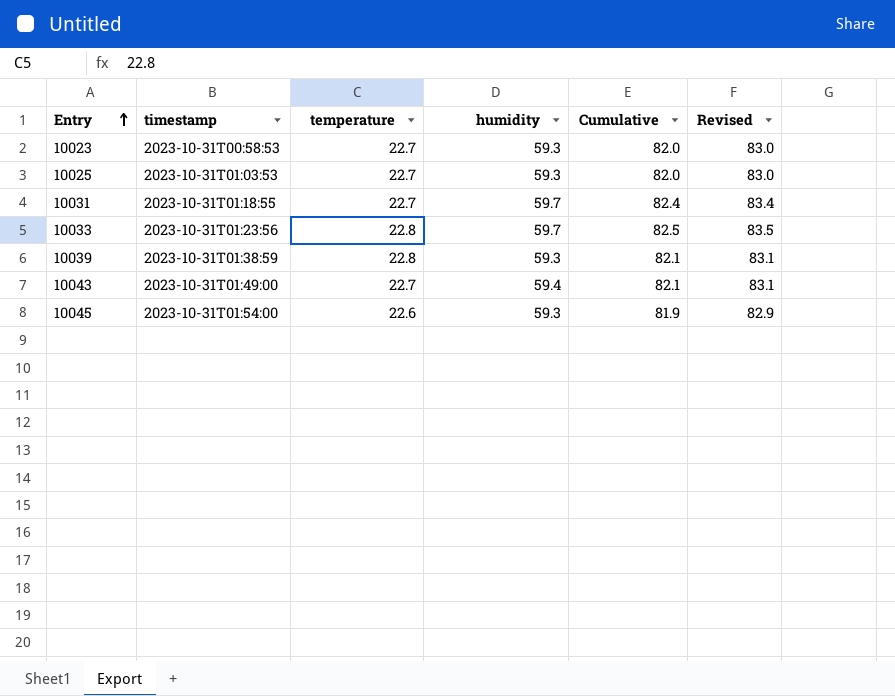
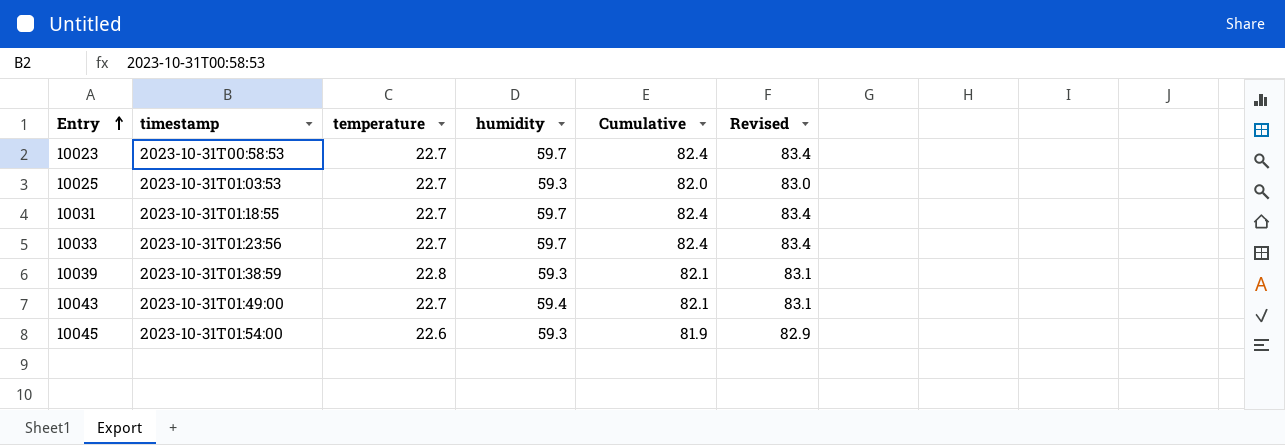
10023 | humidity: 59.3 -> 59.7
10023 | Cumulative: 82.0 -> 82.4
10023 | Revised: 83.0 -> 83.4
10033 | temperature: 22.8 -> 22.7
10033 | Cumulative: 82.5 -> 82.4
10033 | Revised: 83.5 -> 83.4

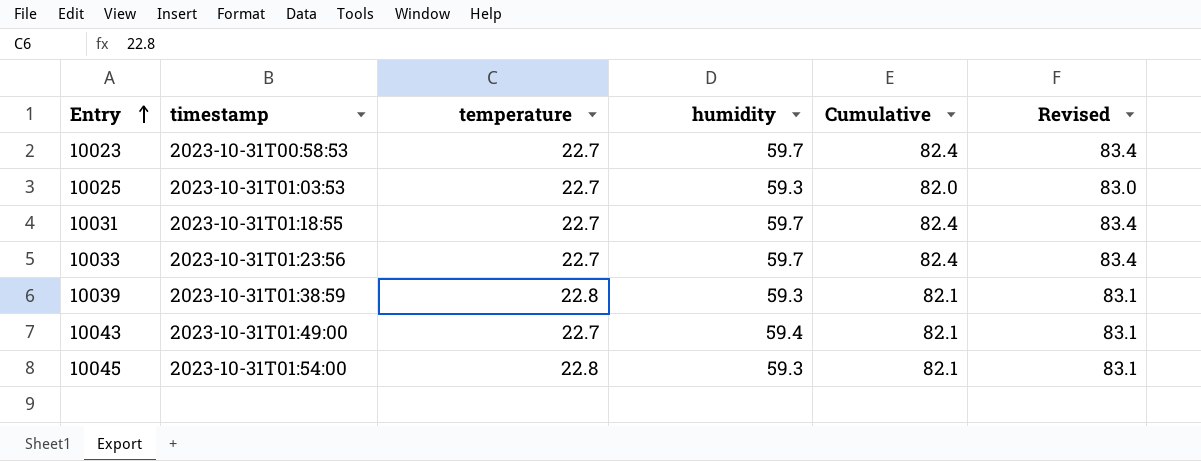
10045 | temperature: 22.6 -> 22.8
10045 | Cumulative: 81.9 -> 82.1
10045 | Revised: 82.9 -> 83.1

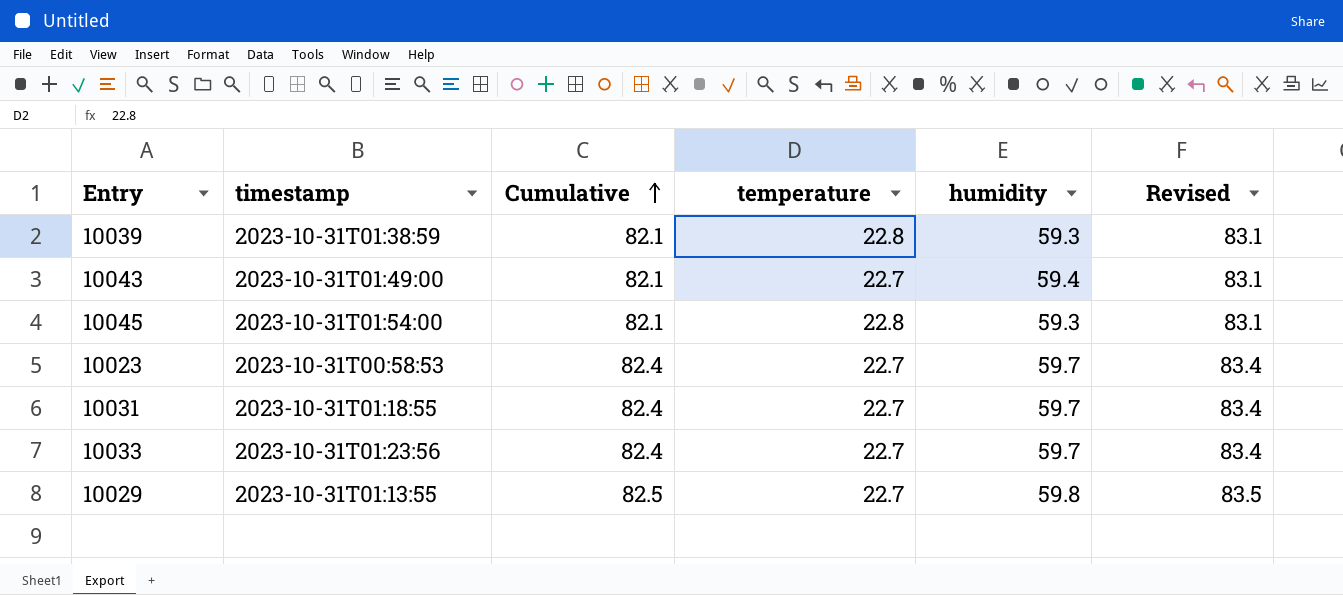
row order: Entry ascending -> Cumulative ascending
column Cumulative | position: 5 -> 3
row 10025: 2023-10-31T01:03:53 | 22.7 | 59.3 | 82.0 | 83.0 -> none
row 10029: none -> 2023-10-31T01:13:55 | 82.5 | 22.7 | 59.8 | 83.5

